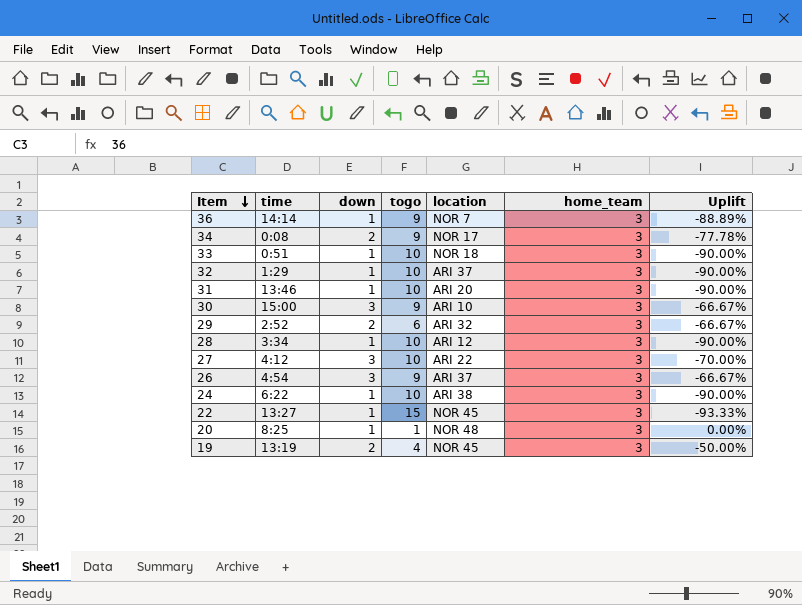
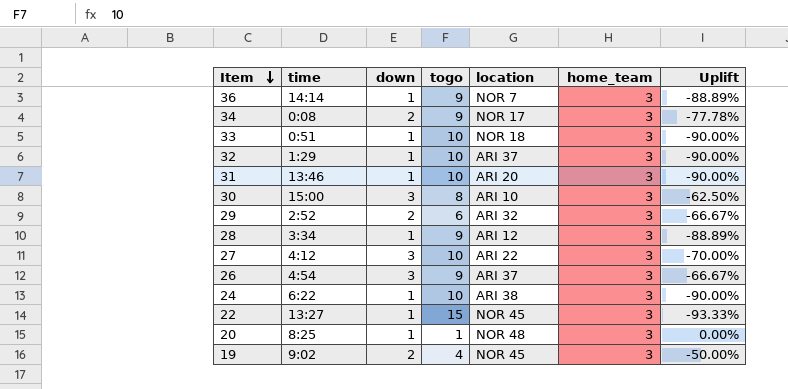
30 | togo: 9 -> 8
30 | Uplift: -66.67% -> -62.50%
28 | togo: 10 -> 9
28 | Uplift: -90.00% -> -88.89%
19 | time: 13:19 -> 9:02

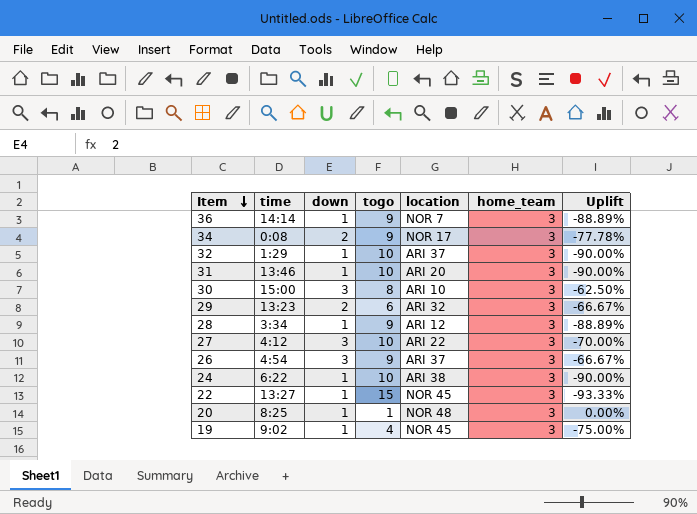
row 33: 0:51 | 1 | 10 | NOR 18 | 3 | -90.00% -> none
29 | time: 2:52 -> 13:23
19 | down: 2 -> 1
19 | Uplift: -50.00% -> -75.00%

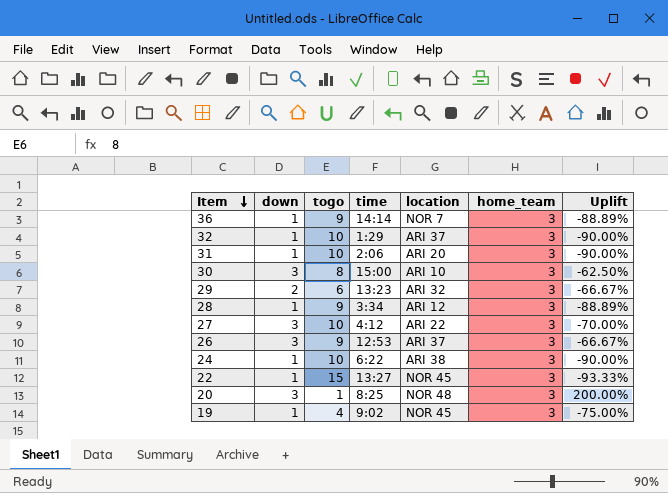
column time | position: 2 -> 4
row 34: 0:08 | 2 | 9 | NOR 17 | 3 | -77.78% -> none
31 | time: 13:46 -> 2:06
26 | time: 4:54 -> 12:53
20 | down: 1 -> 3
20 | Uplift: 0.00% -> 200.00%

